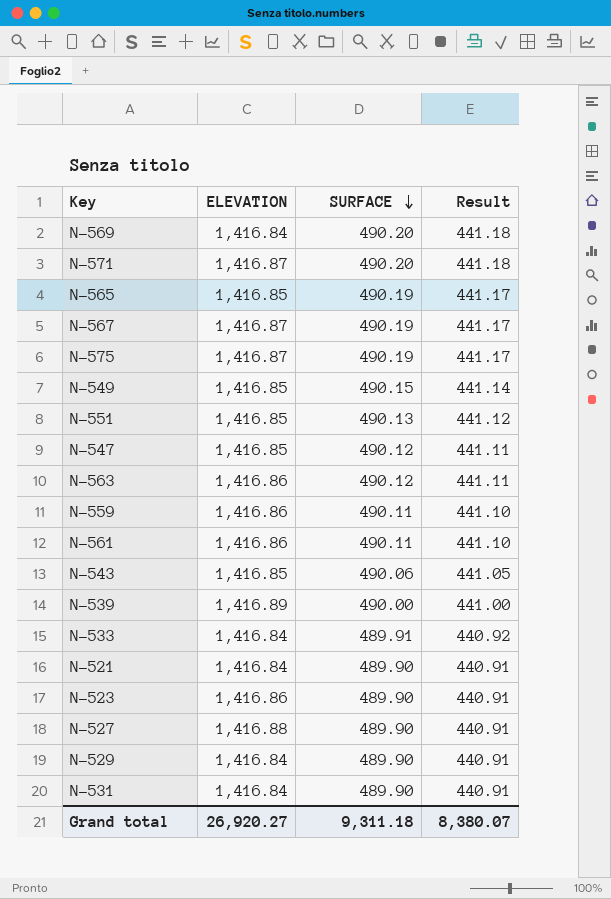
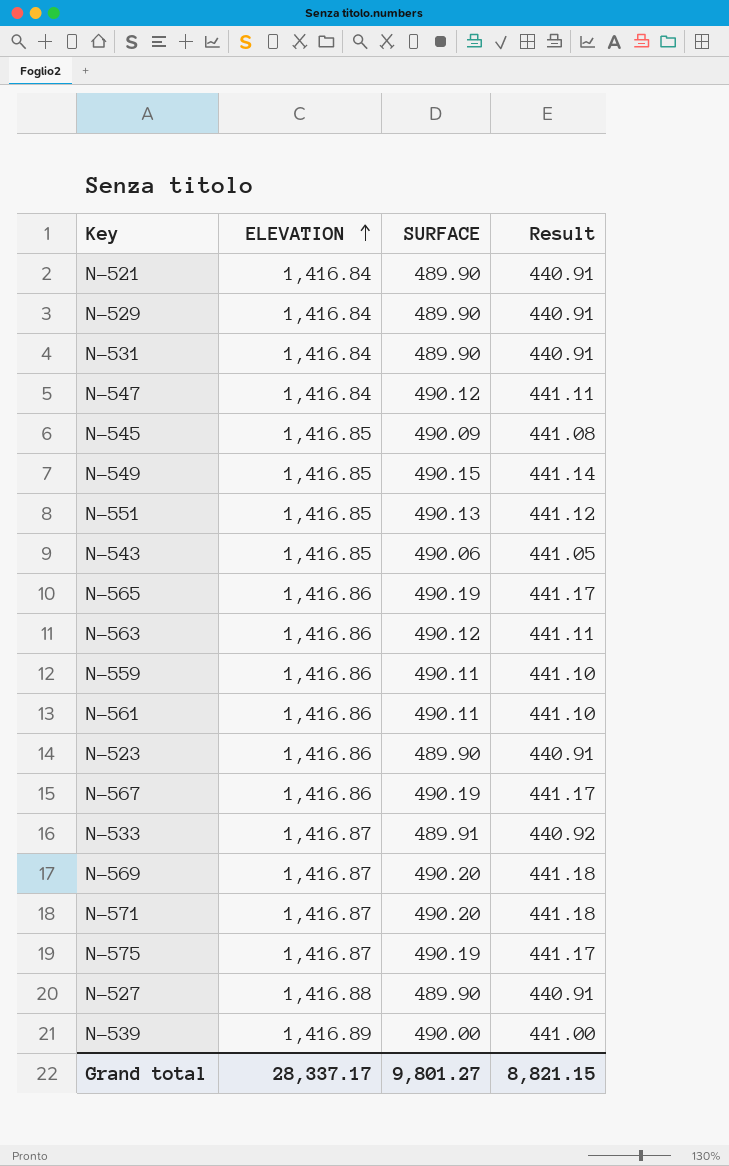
row order: SURFACE descending -> ELEVATION ascending
N-547 | ELEVATION: 1,416.85 -> 1,416.84
row N-545: none -> 1,416.85 | 490.09 | 441.08
N-565 | ELEVATION: 1,416.85 -> 1,416.86
N-567 | ELEVATION: 1,416.87 -> 1,416.86
N-533 | ELEVATION: 1,416.84 -> 1,416.87
N-569 | ELEVATION: 1,416.84 -> 1,416.87
Grand total | ELEVATION: 26,920.27 -> 28,337.17
Grand total | SURFACE: 9,311.18 -> 9,801.27
Grand total | Result: 8,380.07 -> 8,821.15

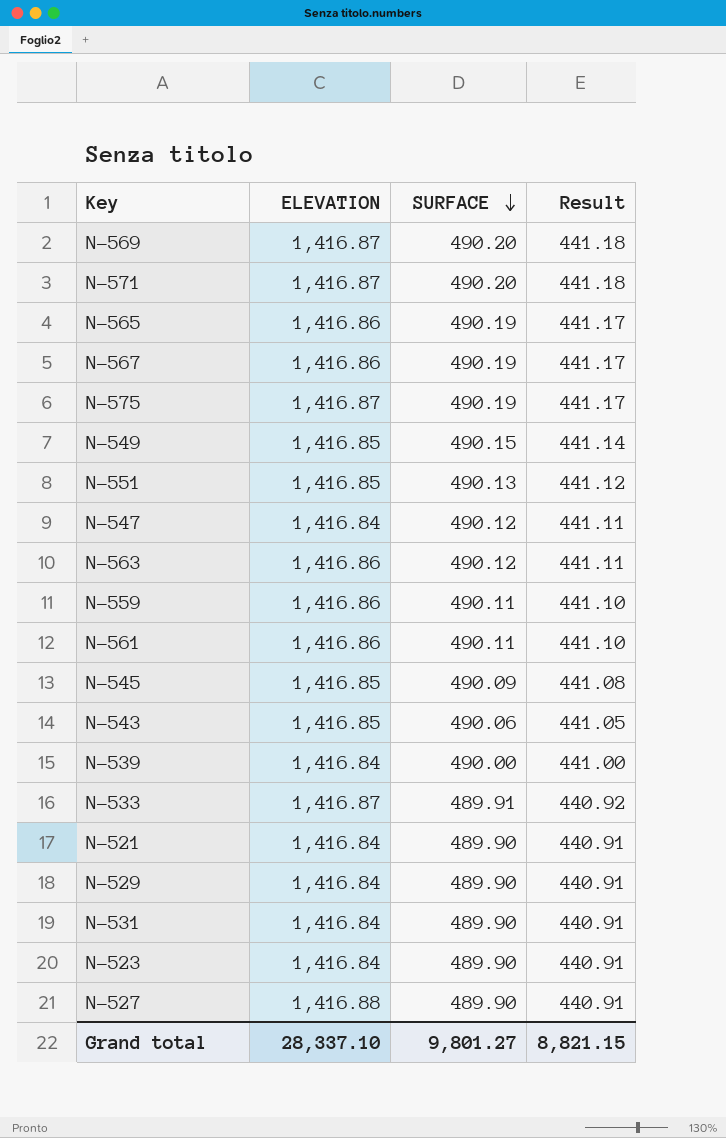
row order: ELEVATION ascending -> SURFACE descending
N-539 | ELEVATION: 1,416.89 -> 1,416.84
N-523 | ELEVATION: 1,416.86 -> 1,416.84
Grand total | ELEVATION: 28,337.17 -> 28,337.10

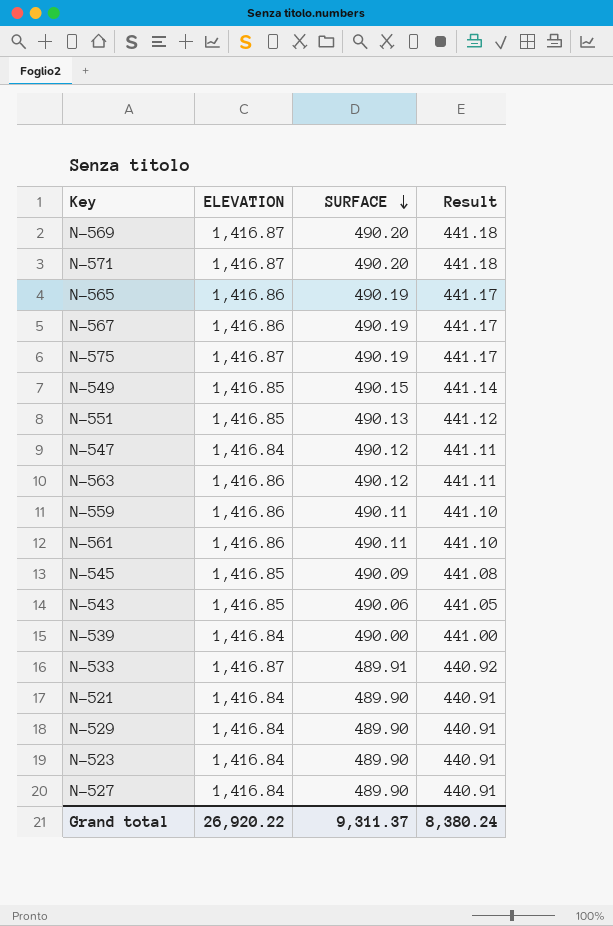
row N-531: 1,416.84 | 489.90 | 440.91 -> none
N-527 | ELEVATION: 1,416.88 -> 1,416.84
Grand total | ELEVATION: 28,337.10 -> 26,920.22
Grand total | SURFACE: 9,801.27 -> 9,311.37
Grand total | Result: 8,821.15 -> 8,380.24

